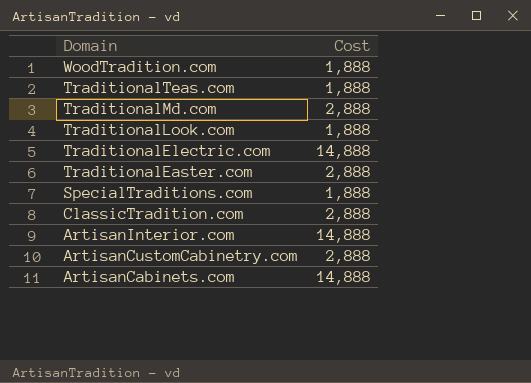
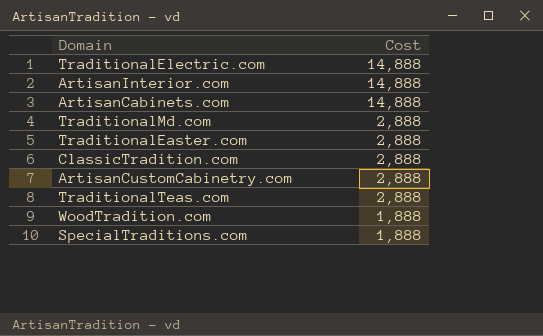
row order: Domain descending -> Cost descending
row TraditionalLook.com: 1,888 -> none
TraditionalTeas.com | Cost: 1,888 -> 2,888

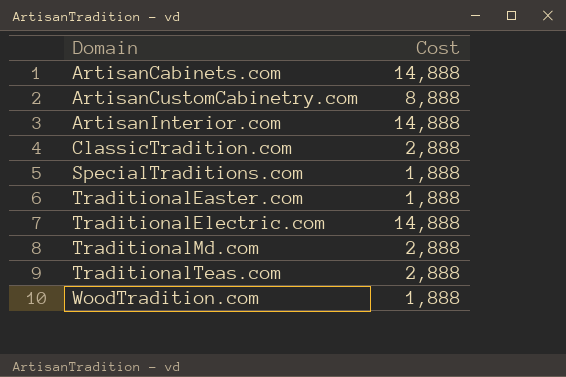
row order: Cost descending -> Domain ascending
ArtisanCustomCabinetry.com | Cost: 2,888 -> 8,888
TraditionalEaster.com | Cost: 2,888 -> 1,888

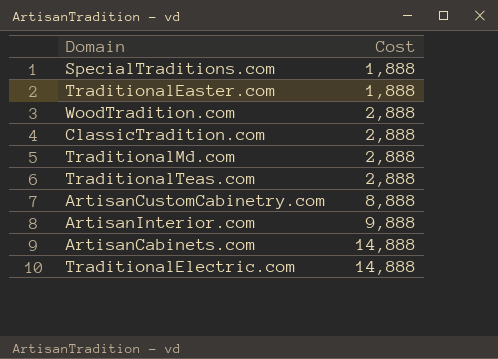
row order: Domain ascending -> Cost ascending
WoodTradition.com | Cost: 1,888 -> 2,888
ArtisanInterior.com | Cost: 14,888 -> 9,888

